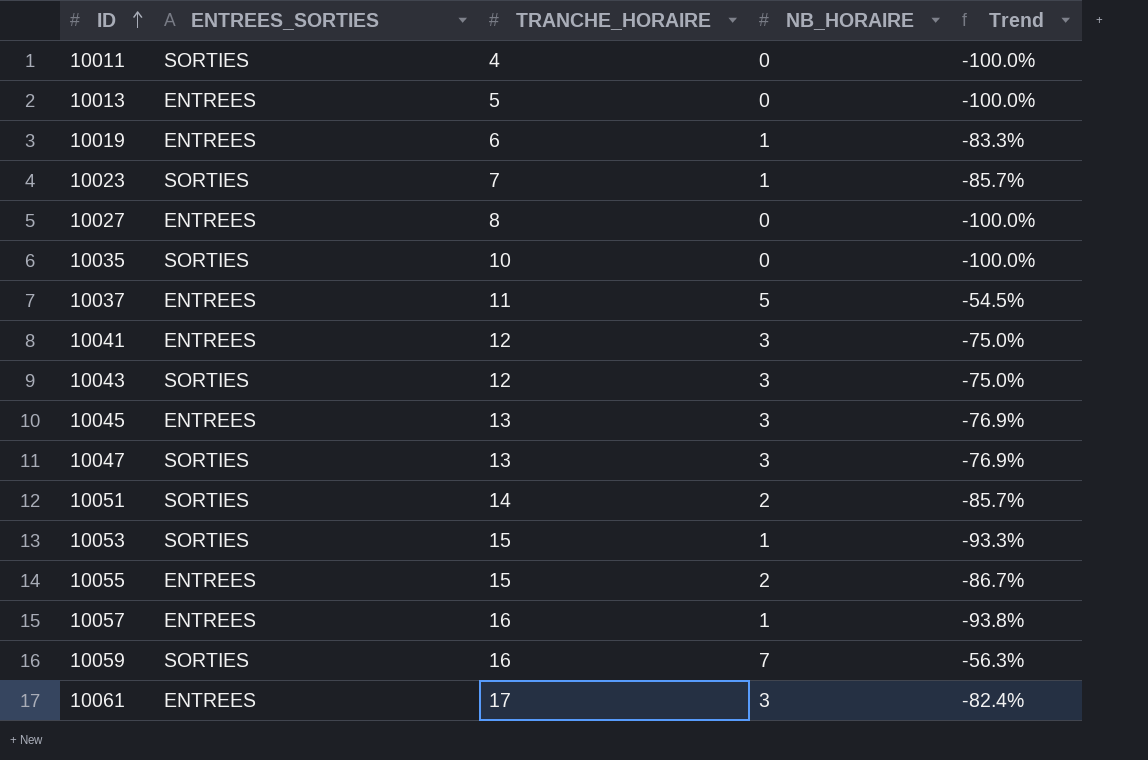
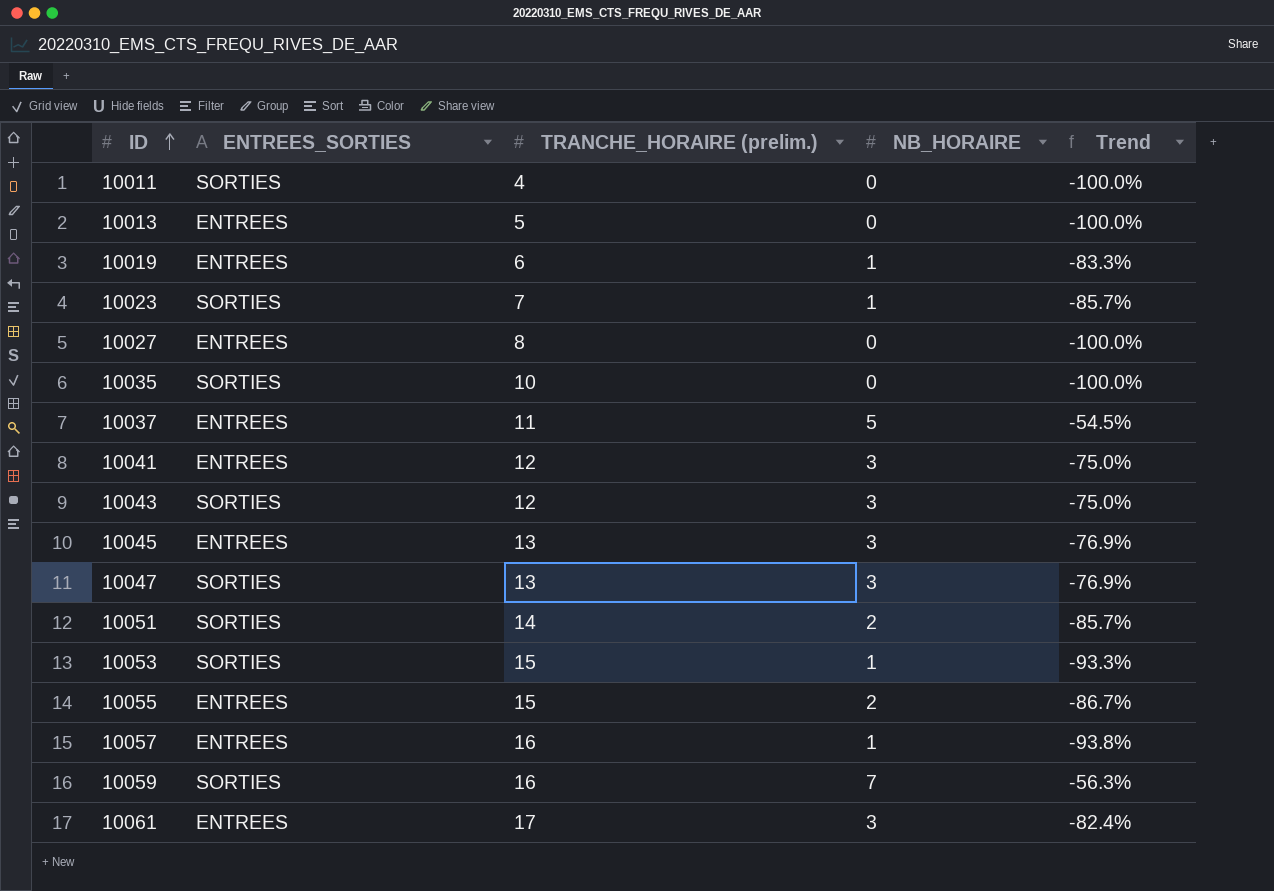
column name: TRANCHE_HORAIRE -> TRANCHE_HORAIRE (prelim.)

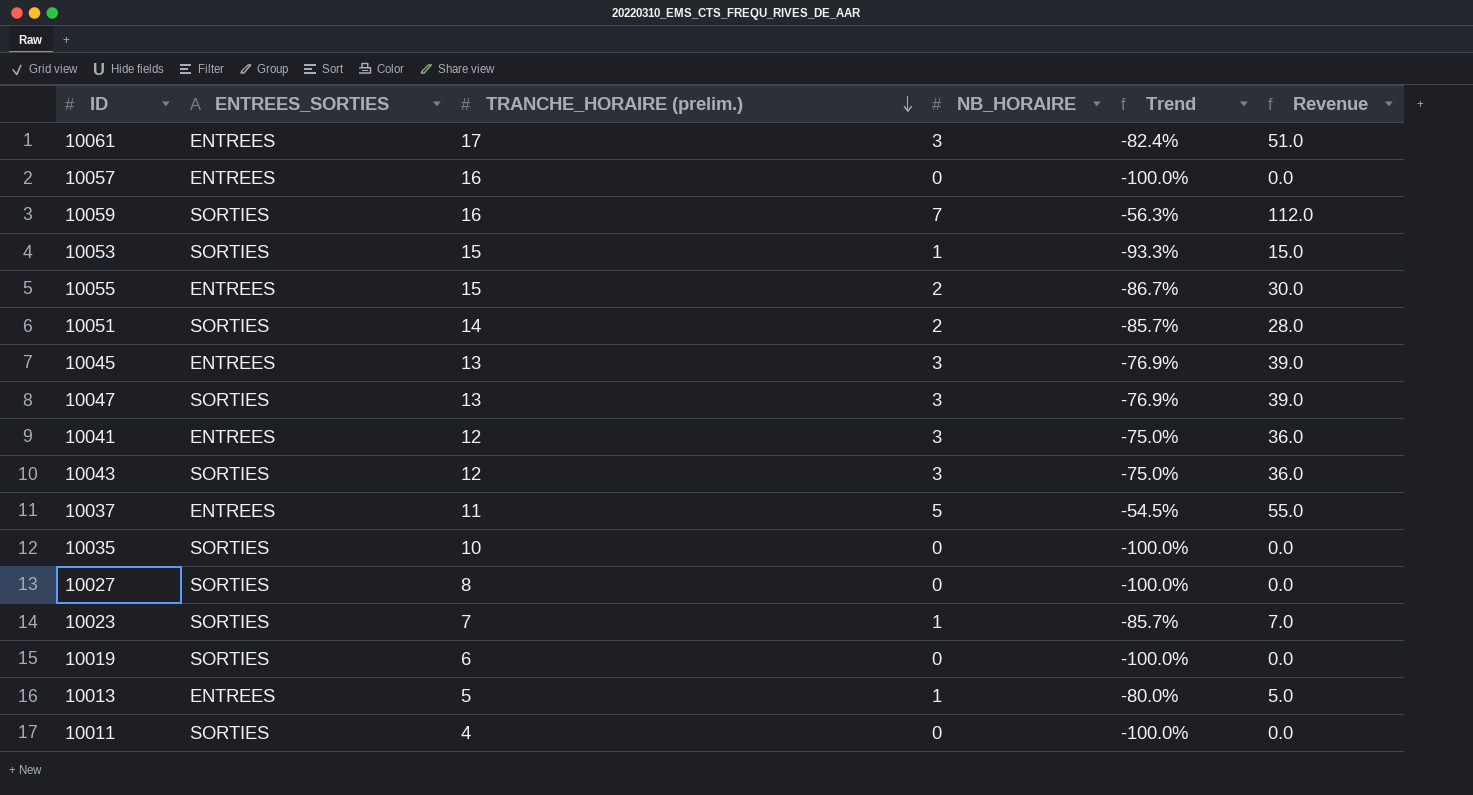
row order: ID ascending -> TRANCHE_HORAIRE (prelim.) descending
column Revenue | formula: none -> [TRANCHE_HORAIRE (prelim.)] * [NB_HORAIRE]
10057 | NB_HORAIRE: 1 -> 0
10057 | Trend: -93.8% -> -100.0%
10027 | ENTREES_SORTIES: ENTREES -> SORTIES
10019 | ENTREES_SORTIES: ENTREES -> SORTIES
10019 | NB_HORAIRE: 1 -> 0
10019 | Trend: -83.3% -> -100.0%
10013 | NB_HORAIRE: 0 -> 1
10013 | Trend: -100.0% -> -80.0%

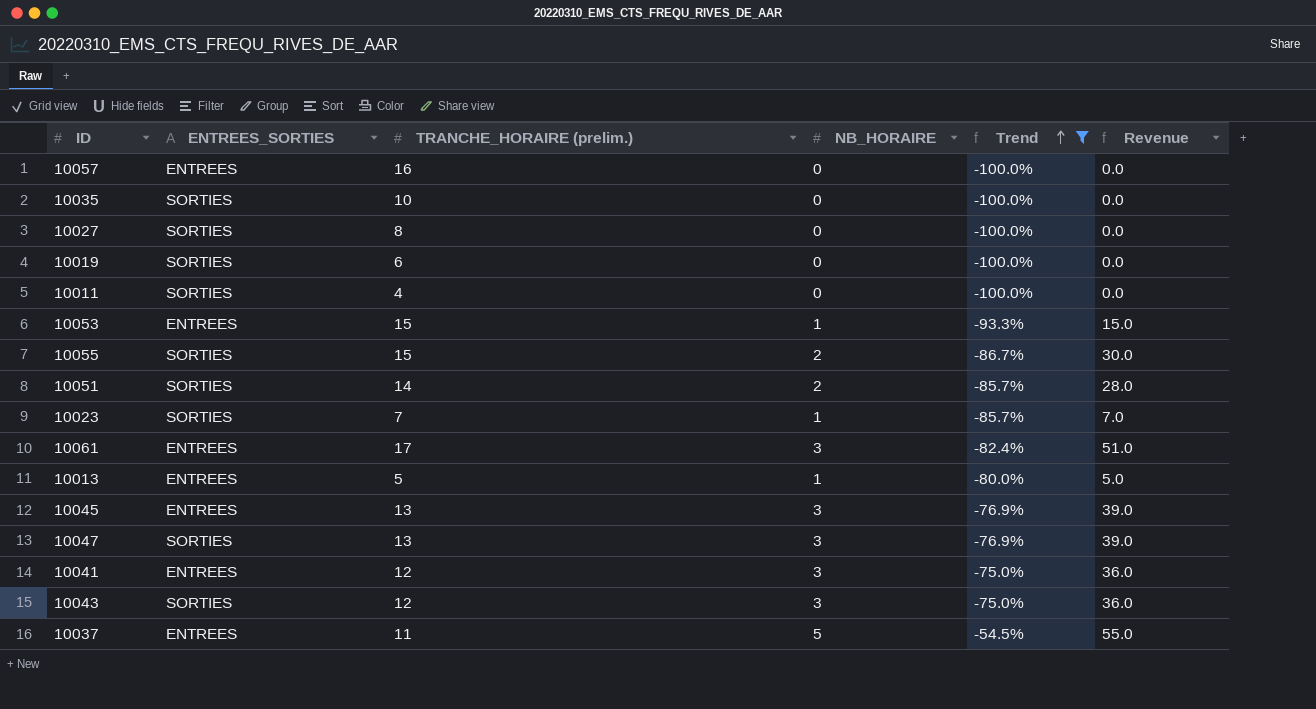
filter: none -> Trend != -56.3%
row order: TRANCHE_HORAIRE (prelim.) descending -> Trend ascending
10053 | ENTREES_SORTIES: SORTIES -> ENTREES
10055 | ENTREES_SORTIES: ENTREES -> SORTIES

